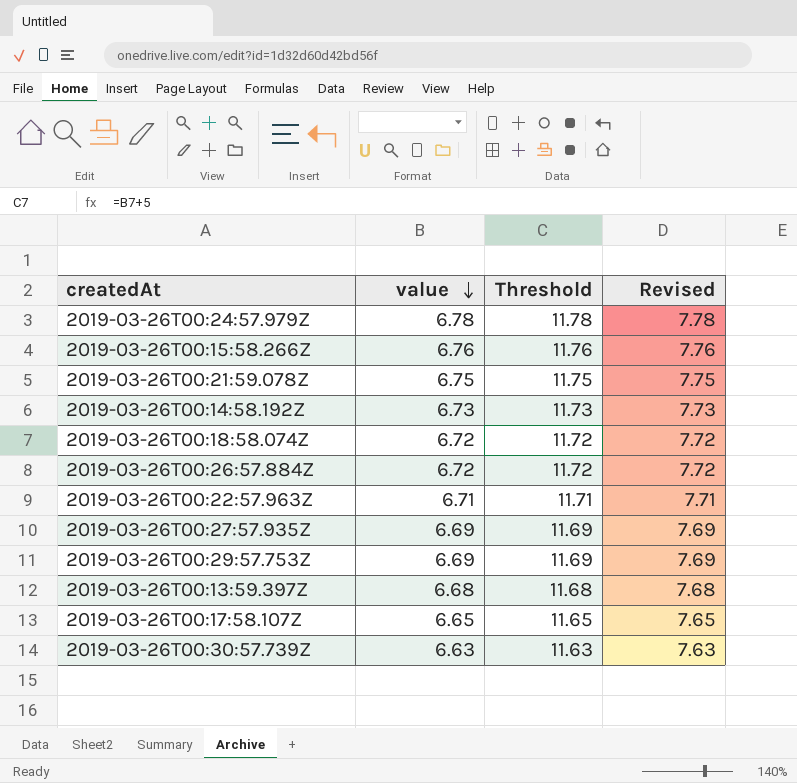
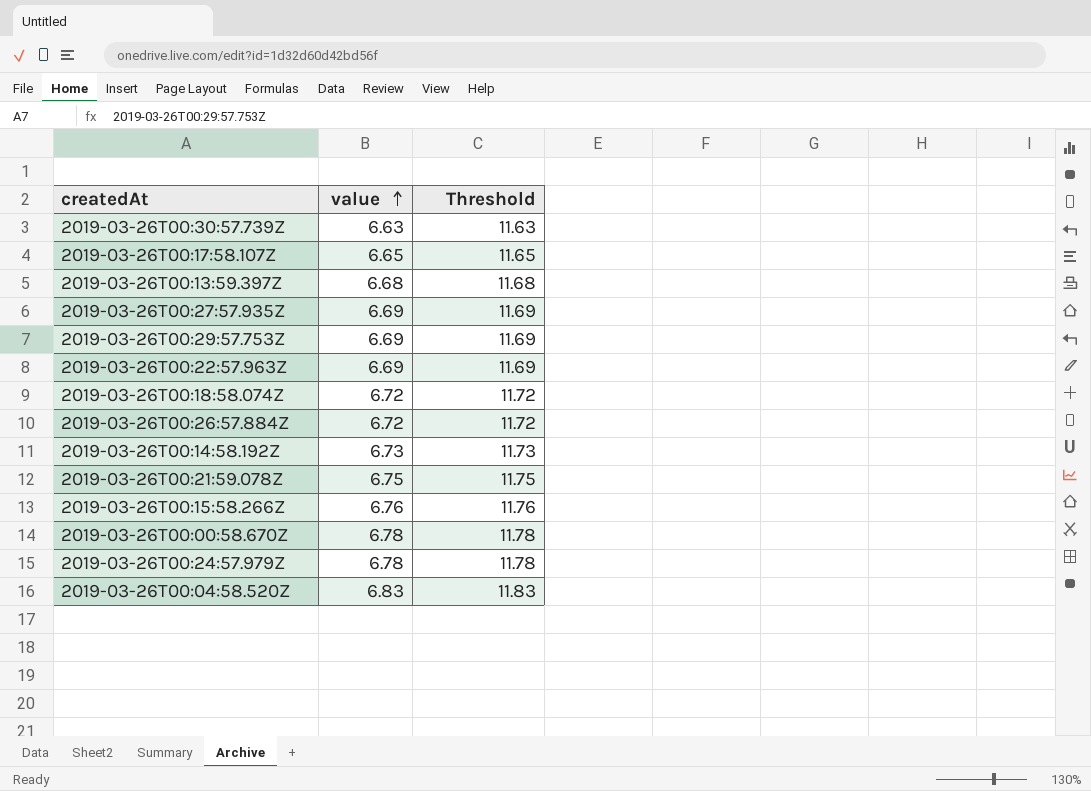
row order: value descending -> value ascending
column Revised | formula: [value] + 1 -> none
2019-03-26T00:22:57.963Z | value: 6.71 -> 6.69
2019-03-26T00:22:57.963Z | Threshold: 11.71 -> 11.69
row 2019-03-26T00:00:58.670Z: none -> 6.78 | 11.78
row 2019-03-26T00:04:58.520Z: none -> 6.83 | 11.83

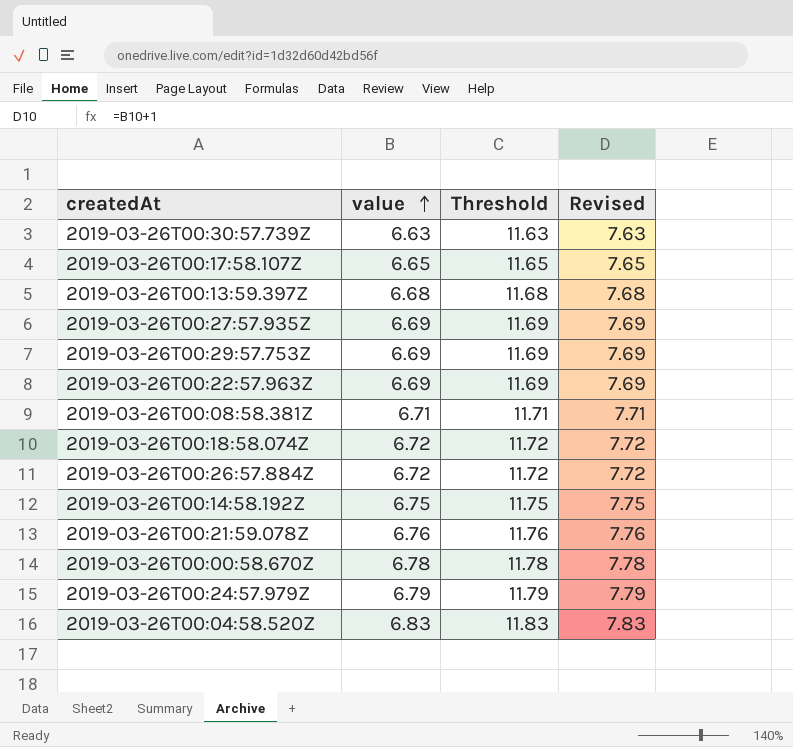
column Revised | formula: none -> [value] + 1
row 2019-03-26T00:15:58.266Z: 6.76 | 11.76 -> none
row 2019-03-26T00:08:58.381Z: none -> 6.71 | 11.71 | 7.71
2019-03-26T00:14:58.192Z | value: 6.73 -> 6.75
2019-03-26T00:14:58.192Z | Threshold: 11.73 -> 11.75
2019-03-26T00:21:59.078Z | value: 6.75 -> 6.76
2019-03-26T00:21:59.078Z | Threshold: 11.75 -> 11.76
2019-03-26T00:24:57.979Z | value: 6.78 -> 6.79
2019-03-26T00:24:57.979Z | Threshold: 11.78 -> 11.79

